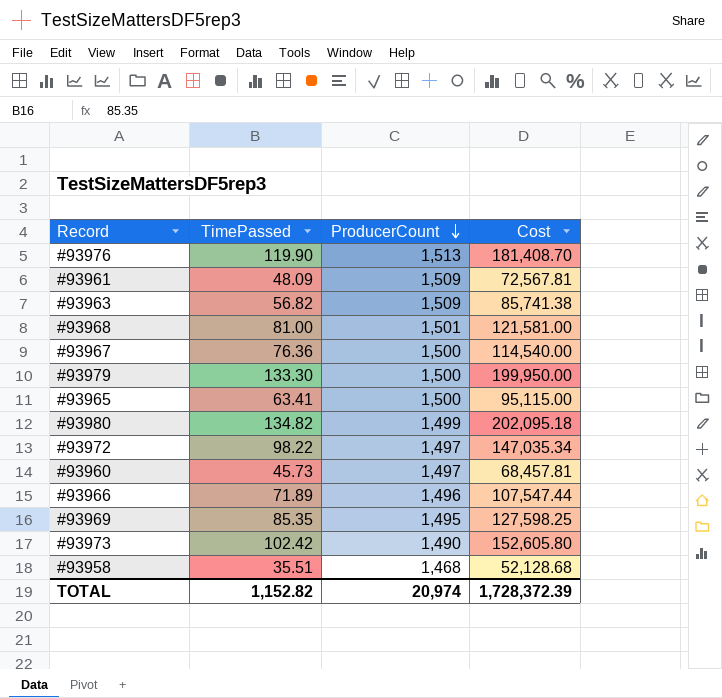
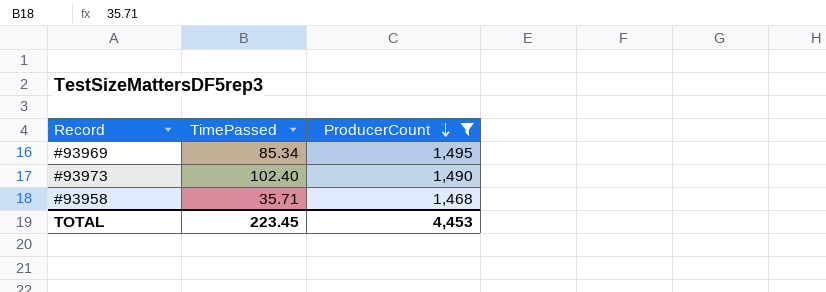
filter: none -> ProducerCount <= 1,495
column Cost | formula: [TimePassed] * [ProducerCount] -> none
#93969 | TimePassed: 85.35 -> 85.34
#93973 | TimePassed: 102.42 -> 102.40
#93958 | TimePassed: 35.51 -> 35.71
TOTAL | TimePassed: 1,152.82 -> 223.45
TOTAL | ProducerCount: 20,974 -> 4,453

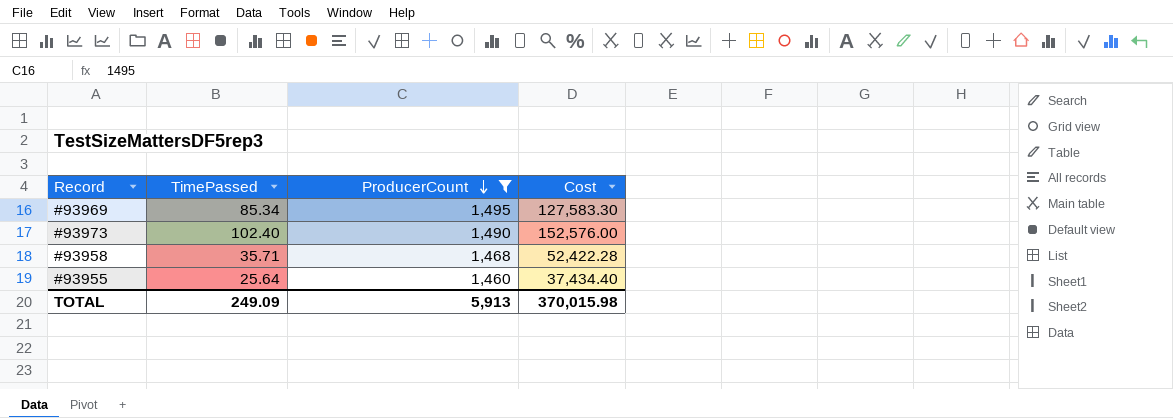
column Cost | formula: none -> [TimePassed] * [ProducerCount]
row #93955: none -> 25.64 | 1,460 | 37,434.40
TOTAL | TimePassed: 223.45 -> 249.09
TOTAL | ProducerCount: 4,453 -> 5,913

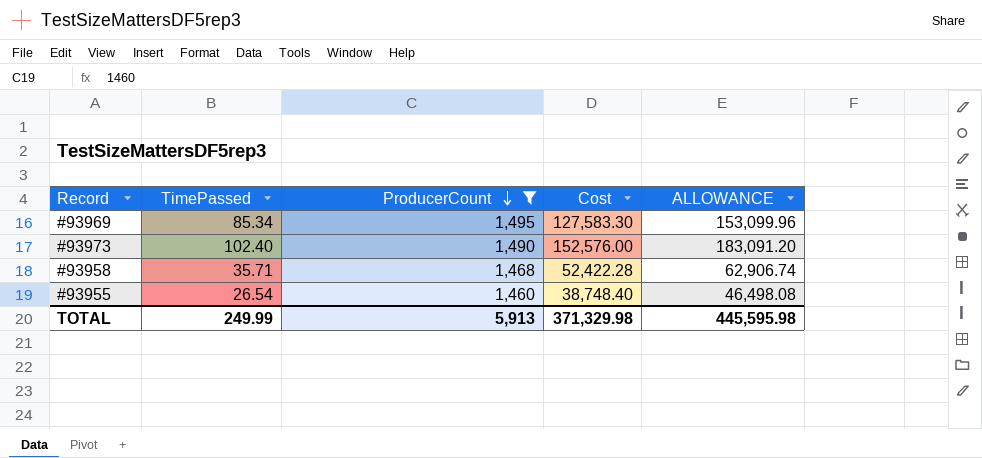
column ALLOWANCE | formula: none -> [Cost] * 1.2
#93955 | TimePassed: 25.64 -> 26.54
#93955 | Cost: 37,434.40 -> 38,748.40
TOTAL | TimePassed: 249.09 -> 249.99
TOTAL | Cost: 370,015.98 -> 371,329.98

